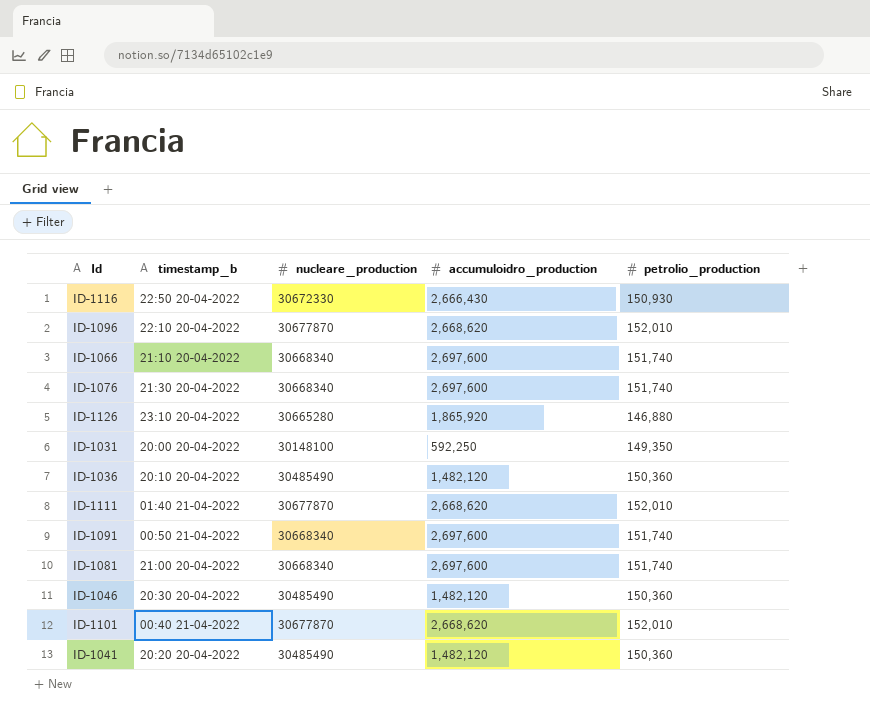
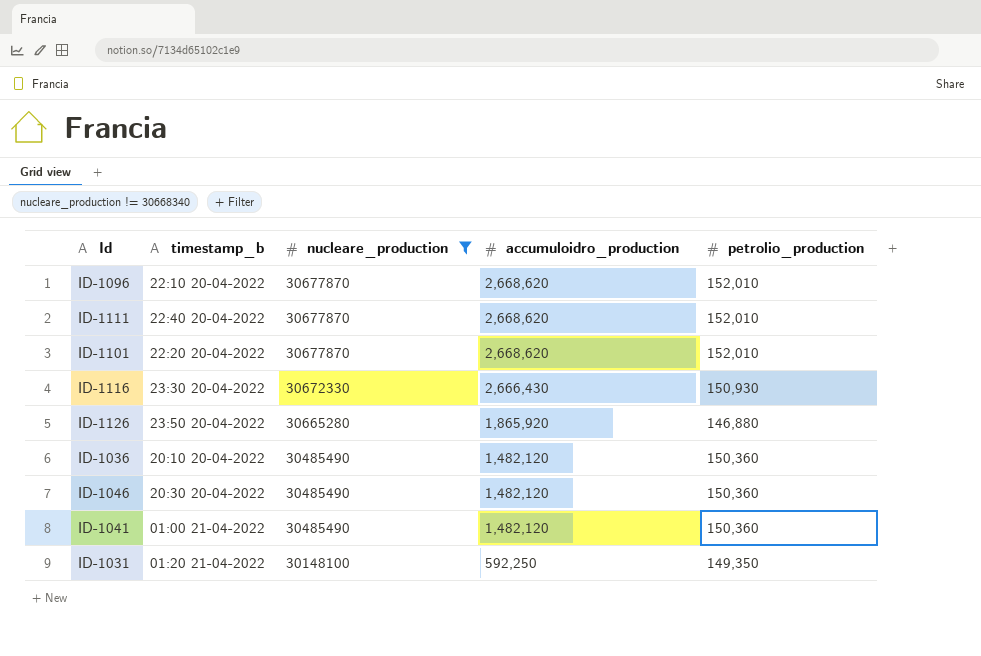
filter: none -> nucleare_production != 30668340
row order: none -> nucleare_production descending
ID-1111 | timestamp_b: 01:40 21-04-2022 -> 22:40 20-04-2022
ID-1101 | timestamp_b: 00:40 21-04-2022 -> 22:20 20-04-2022
ID-1116 | timestamp_b: 22:50 20-04-2022 -> 23:30 20-04-2022
ID-1126 | timestamp_b: 23:10 20-04-2022 -> 23:50 20-04-2022
ID-1041 | timestamp_b: 20:20 20-04-2022 -> 01:00 21-04-2022
ID-1031 | timestamp_b: 20:00 20-04-2022 -> 01:20 21-04-2022

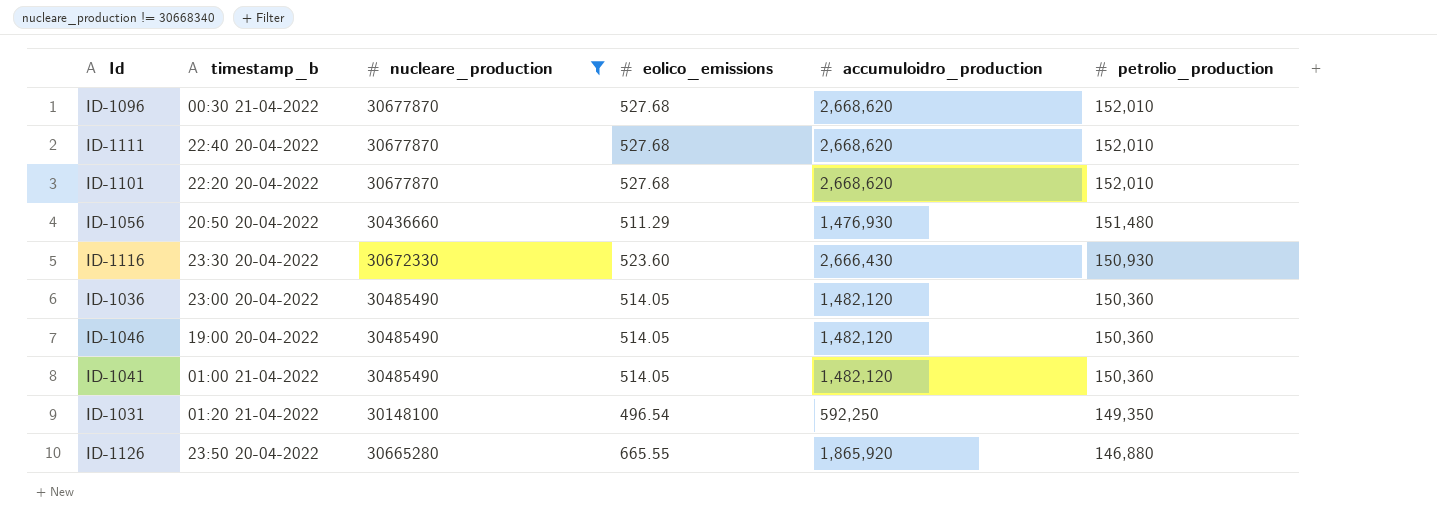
row order: nucleare_production descending -> petrolio_production descending
column eolico_emissions | position: none -> 4
ID-1096 | timestamp_b: 22:10 20-04-2022 -> 00:30 21-04-2022
row ID-1056: none -> 20:50 20-04-2022 | 30436660 | 511.29 | 1,476,930 | 151,480
ID-1036 | timestamp_b: 20:10 20-04-2022 -> 23:00 20-04-2022
ID-1046 | timestamp_b: 20:30 20-04-2022 -> 19:00 20-04-2022

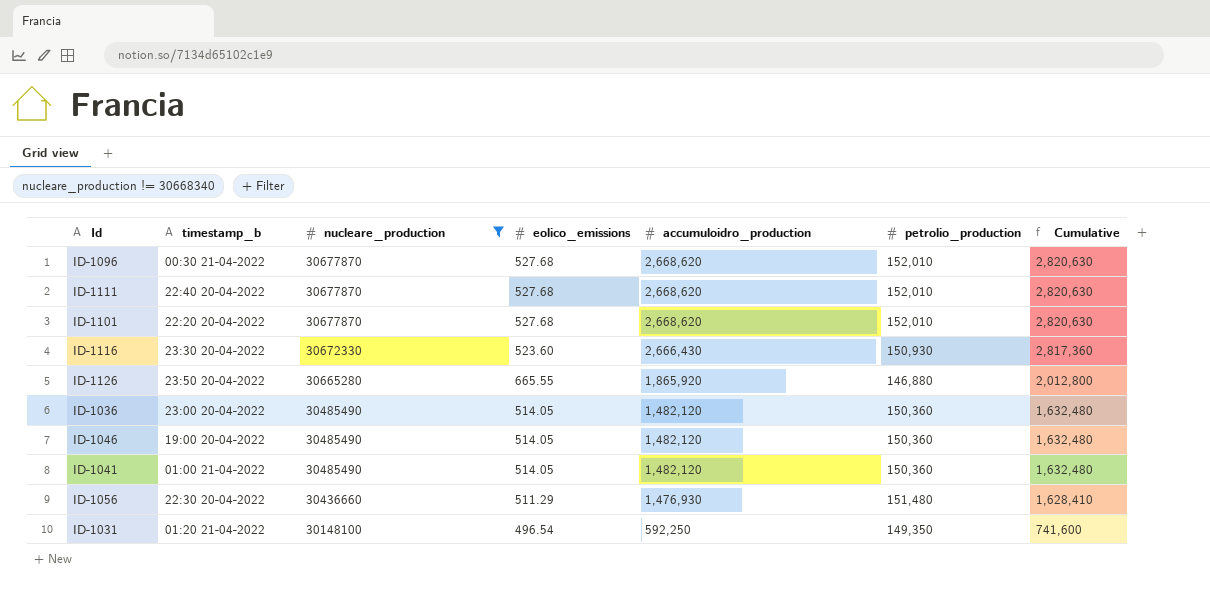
row order: petrolio_production descending -> nucleare_production descending
column Cumulative | formula: none -> [accumuloidro_production] + [petrolio_production]
ID-1056 | timestamp_b: 20:50 20-04-2022 -> 22:30 20-04-2022

